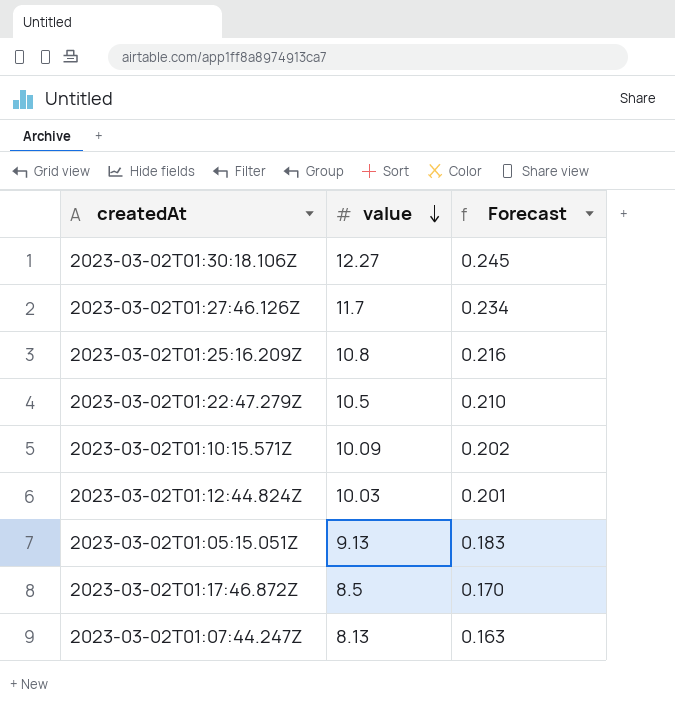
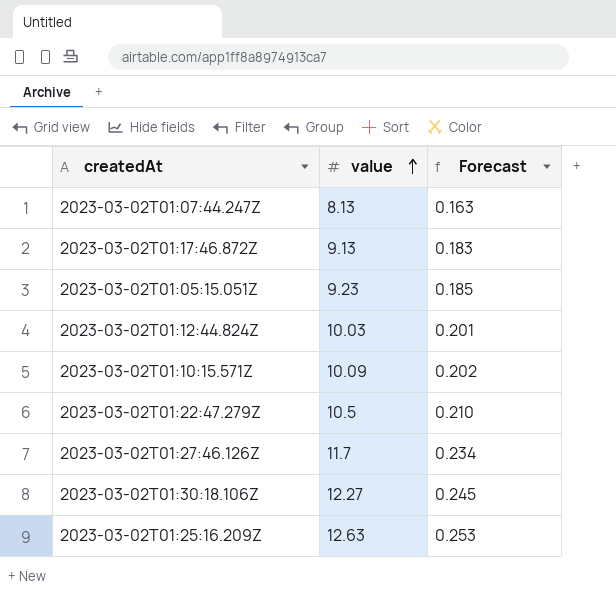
row order: value descending -> value ascending
2023-03-02T01:17:46.872Z | value: 8.5 -> 9.13
2023-03-02T01:17:46.872Z | Forecast: 0.170 -> 0.183
2023-03-02T01:05:15.051Z | value: 9.13 -> 9.23
2023-03-02T01:05:15.051Z | Forecast: 0.183 -> 0.185
2023-03-02T01:25:16.209Z | value: 10.8 -> 12.63
2023-03-02T01:25:16.209Z | Forecast: 0.216 -> 0.253

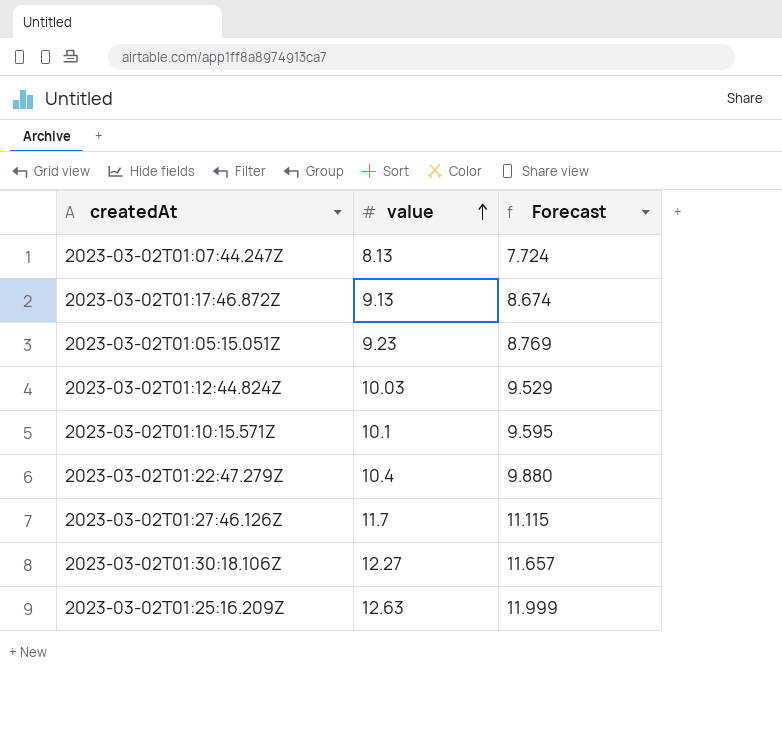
column Forecast | formula: [value] * 0.02 -> [value] * 0.95
2023-03-02T01:10:15.571Z | value: 10.09 -> 10.1
2023-03-02T01:22:47.279Z | value: 10.5 -> 10.4

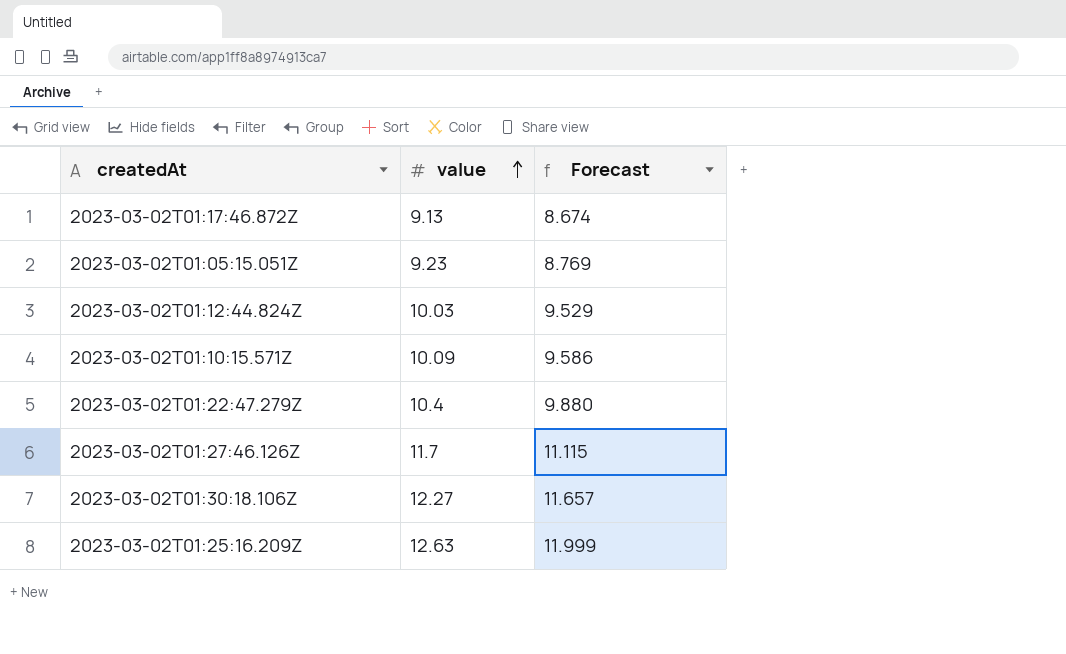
row 2023-03-02T01:07:44.247Z: 8.13 | 7.724 -> none
2023-03-02T01:10:15.571Z | value: 10.1 -> 10.09
2023-03-02T01:10:15.571Z | Forecast: 9.595 -> 9.586

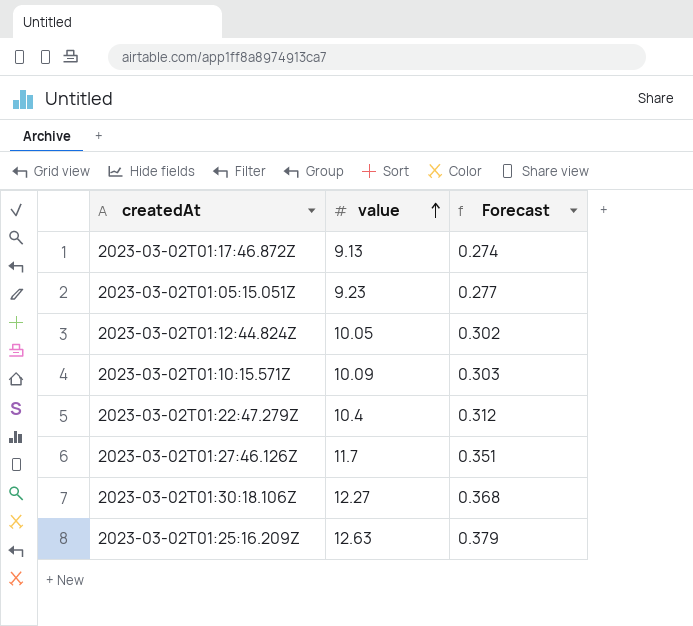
column Forecast | formula: [value] * 0.95 -> [value] * 0.03
2023-03-02T01:12:44.824Z | value: 10.03 -> 10.05

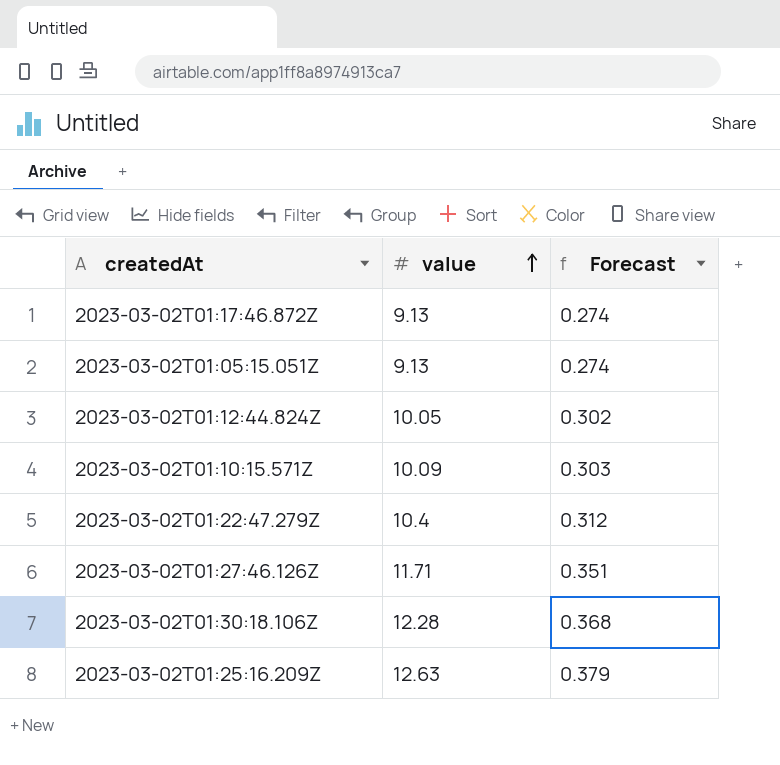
2023-03-02T01:05:15.051Z | value: 9.23 -> 9.13
2023-03-02T01:05:15.051Z | Forecast: 0.277 -> 0.274
2023-03-02T01:27:46.126Z | value: 11.7 -> 11.71
2023-03-02T01:30:18.106Z | value: 12.27 -> 12.28

